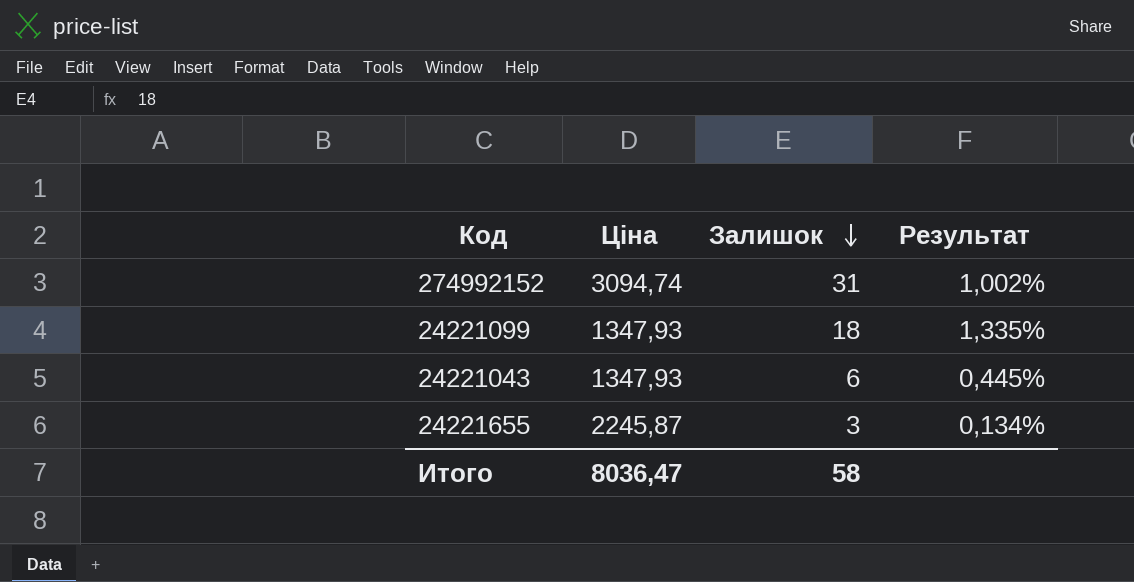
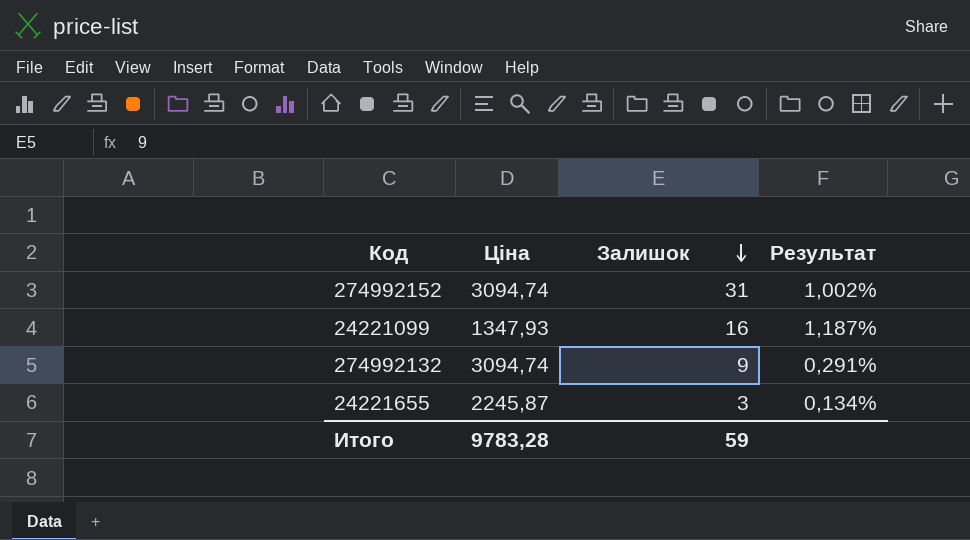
row 24221043: 1347,93 | 6 | 0,445% -> none
24221099 | Залишок: 18 -> 16
24221099 | Результат: 1,335% -> 1,187%
row 274992132: none -> 3094,74 | 9 | 0,291%
Итого | Ціна: 8036,47 -> 9783,28
Итого | Залишок: 58 -> 59

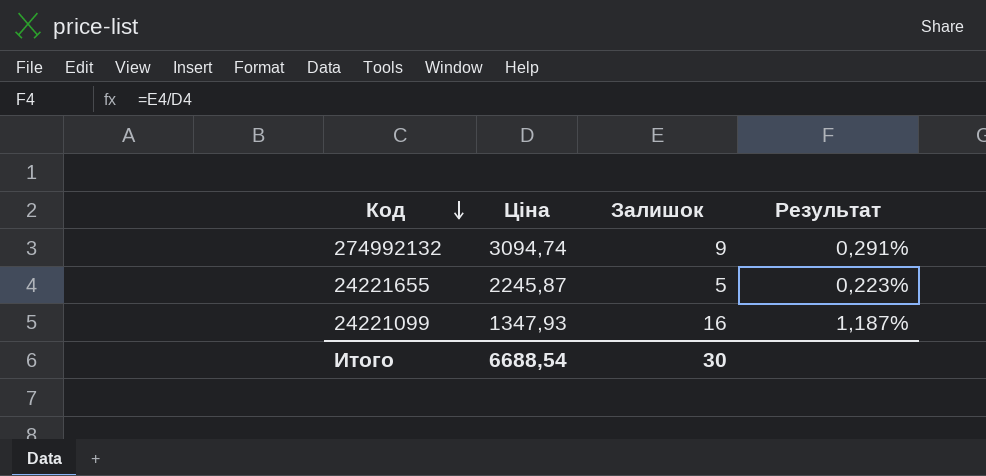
row order: Залишок descending -> Код descending
row 274992152: 3094,74 | 31 | 1,002% -> none
24221655 | Залишок: 3 -> 5
24221655 | Результат: 0,134% -> 0,223%
Итого | Ціна: 9783,28 -> 6688,54
Итого | Залишок: 59 -> 30

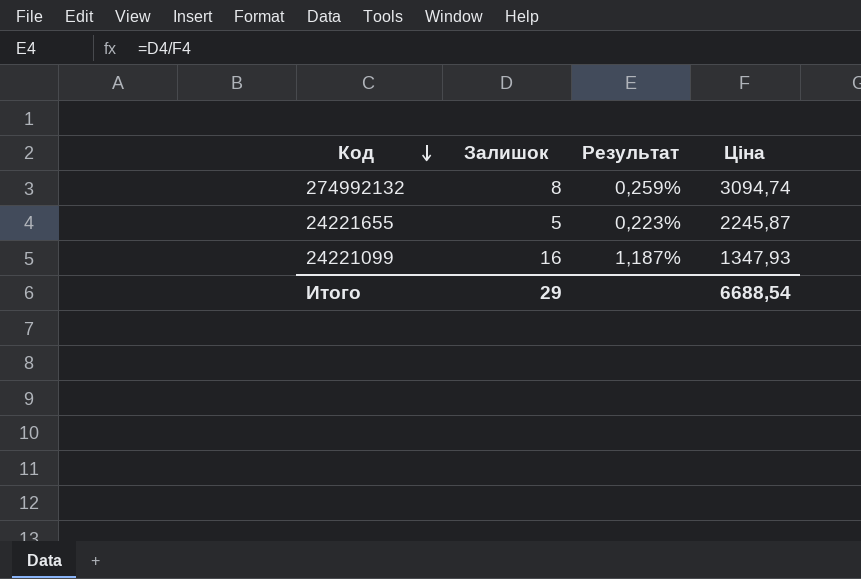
column Ціна | position: 2 -> 4
274992132 | Залишок: 9 -> 8
274992132 | Результат: 0,291% -> 0,259%
Итого | Залишок: 30 -> 29

